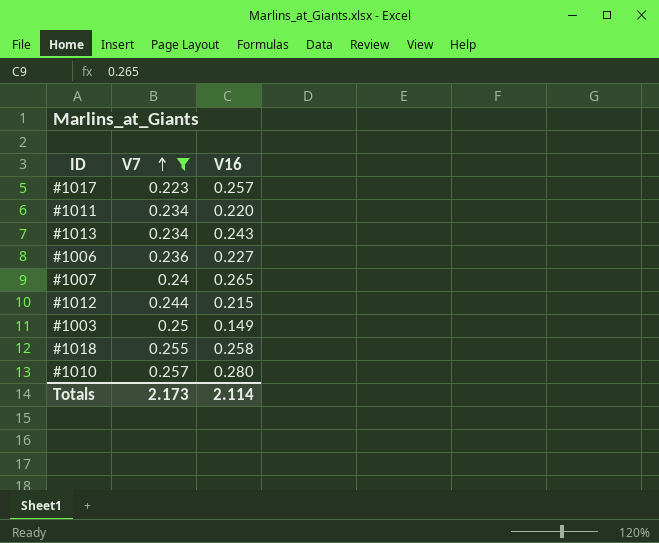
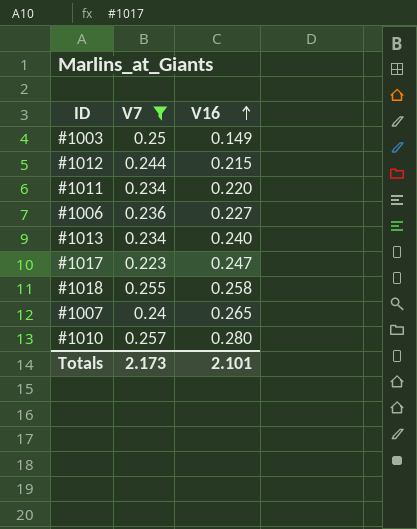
row order: V7 ascending -> V16 ascending
#1013 | V16: 0.243 -> 0.240
#1017 | V16: 0.257 -> 0.247
Totals | V16: 2.114 -> 2.101

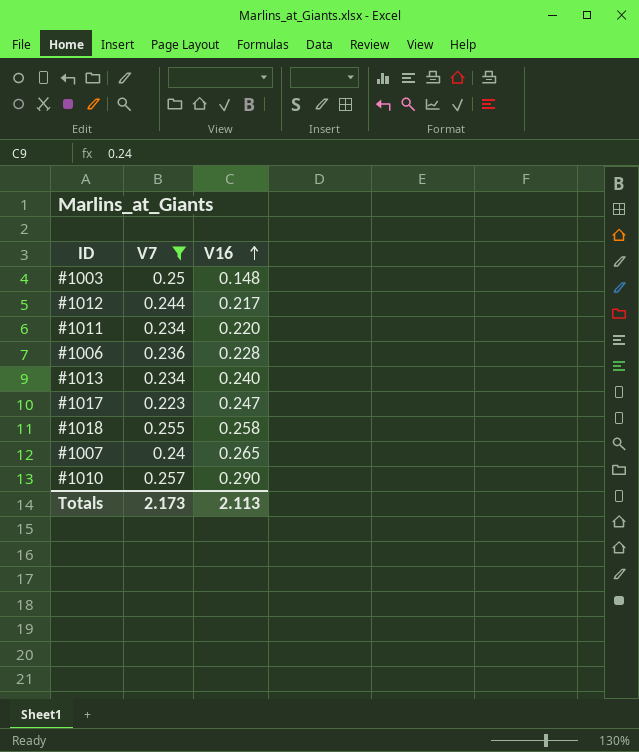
#1003 | V16: 0.149 -> 0.148
#1012 | V16: 0.215 -> 0.217
#1006 | V16: 0.227 -> 0.228
#1010 | V16: 0.280 -> 0.290
Totals | V16: 2.101 -> 2.113

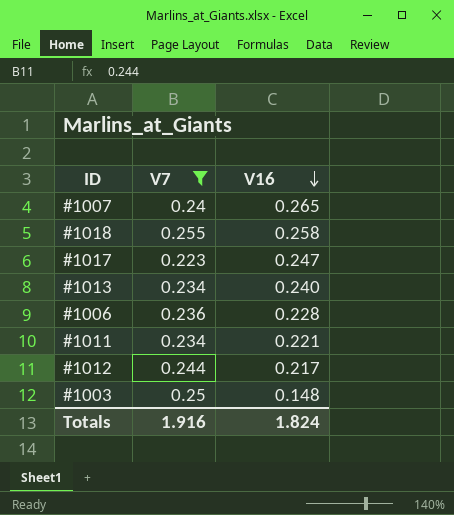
row order: V16 ascending -> V16 descending
row #1010: 0.257 | 0.290 -> none
#1011 | V16: 0.220 -> 0.221
Totals | V7: 2.173 -> 1.916
Totals | V16: 2.113 -> 1.824

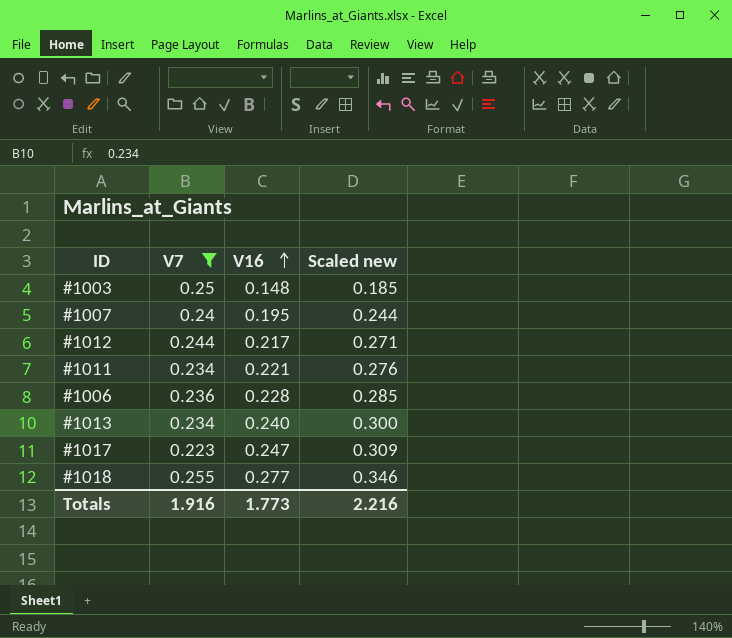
row order: V16 descending -> V16 ascending
column Scaled new | formula: none -> [V16] * 1.25
#1007 | V16: 0.265 -> 0.195
#1018 | V16: 0.258 -> 0.277
Totals | V16: 1.824 -> 1.773

